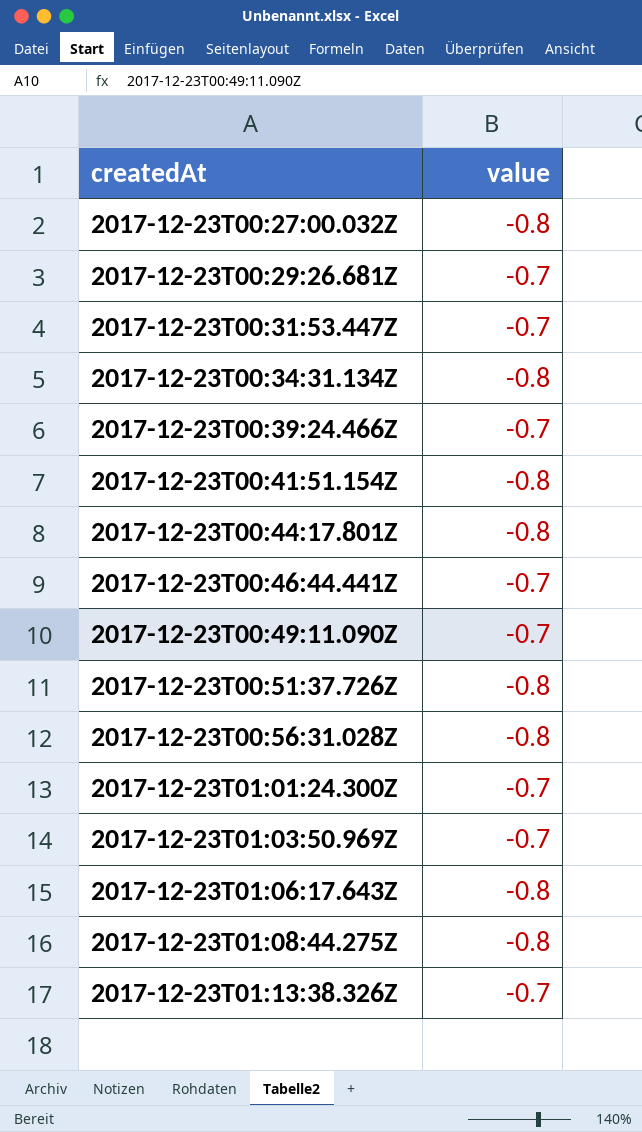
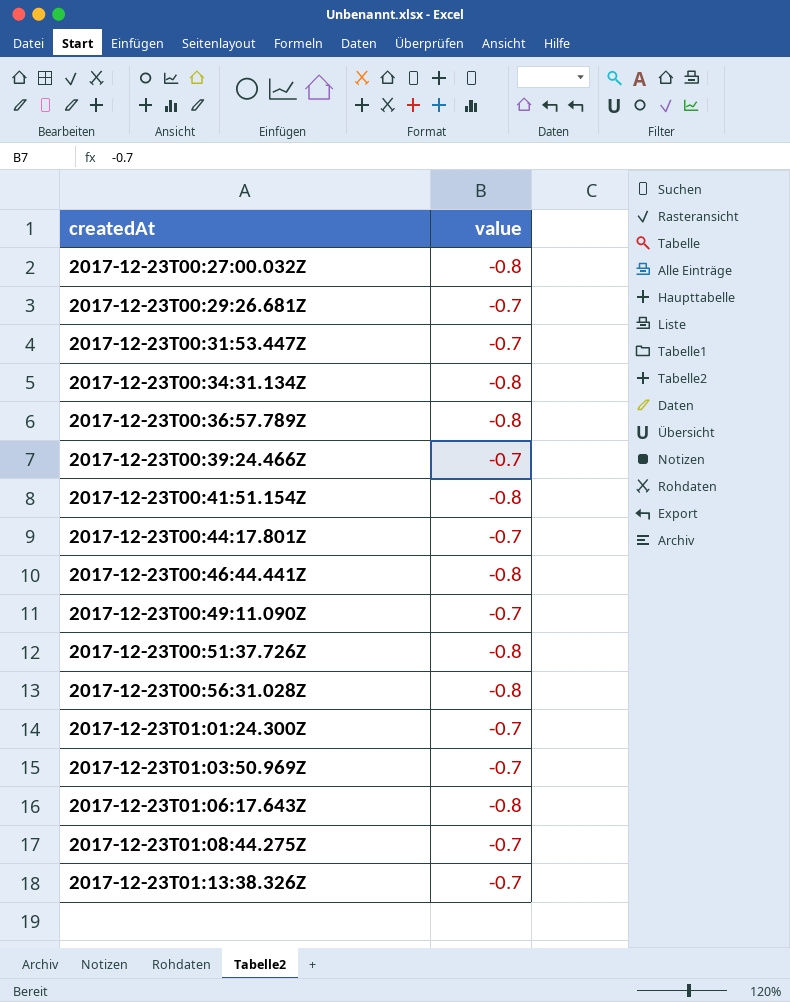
row 2017-12-23T00:36:57.789Z: none -> -0.8
2017-12-23T00:44:17.801Z | value: -0.8 -> -0.7
2017-12-23T00:46:44.441Z | value: -0.7 -> -0.8
2017-12-23T01:08:44.275Z | value: -0.8 -> -0.7

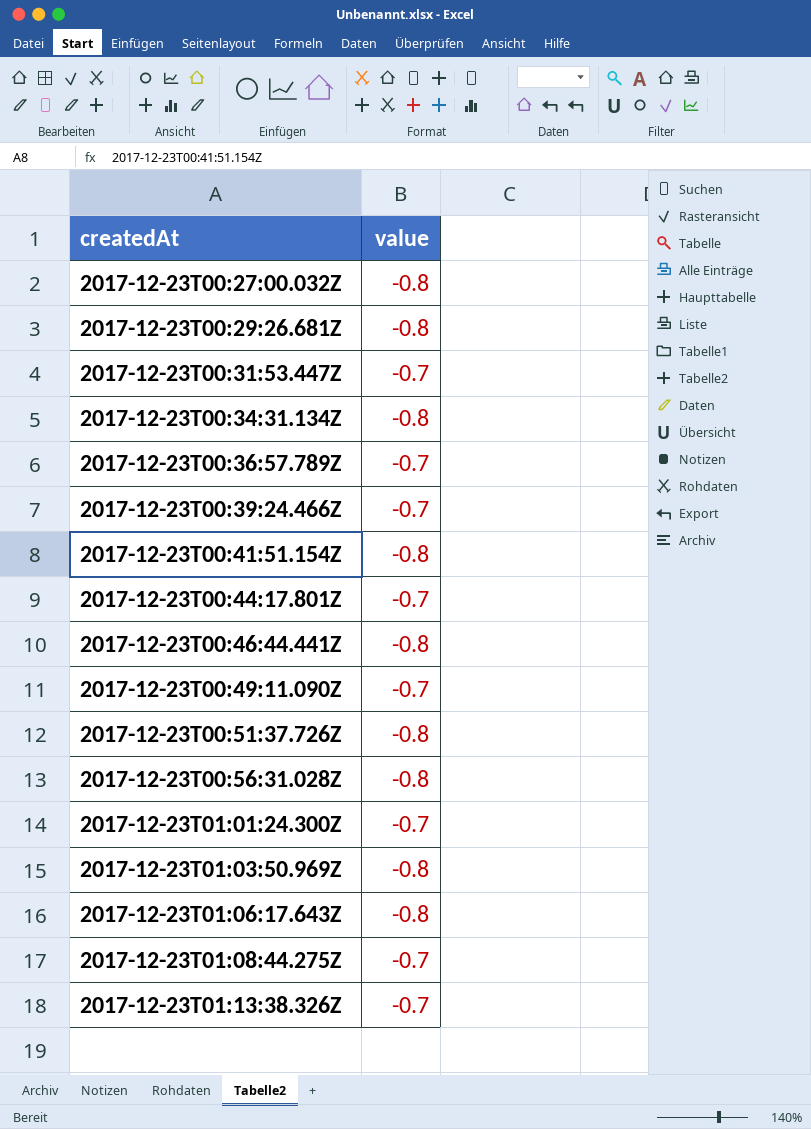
2017-12-23T00:29:26.681Z | value: -0.7 -> -0.8
2017-12-23T00:36:57.789Z | value: -0.8 -> -0.7
2017-12-23T01:03:50.969Z | value: -0.7 -> -0.8

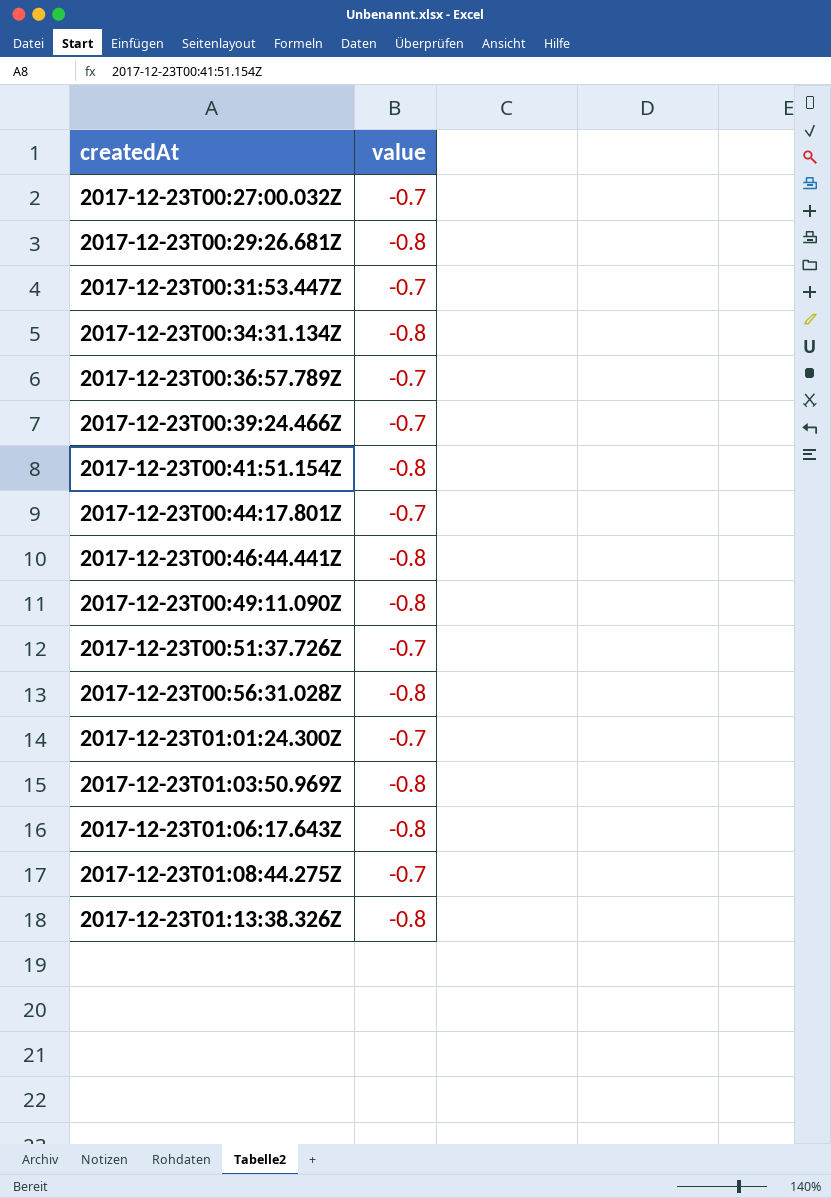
2017-12-23T00:27:00.032Z | value: -0.8 -> -0.7
2017-12-23T00:49:11.090Z | value: -0.7 -> -0.8
2017-12-23T00:51:37.726Z | value: -0.8 -> -0.7
2017-12-23T01:13:38.326Z | value: -0.7 -> -0.8

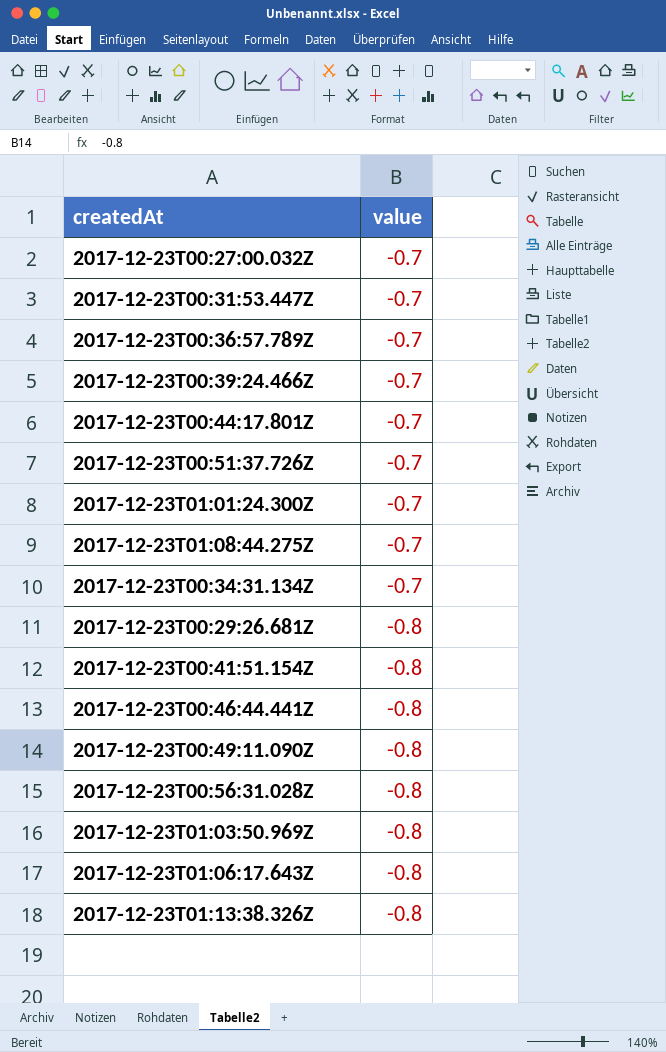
row order: createdAt ascending -> value descending
2017-12-23T00:34:31.134Z | value: -0.8 -> -0.7

